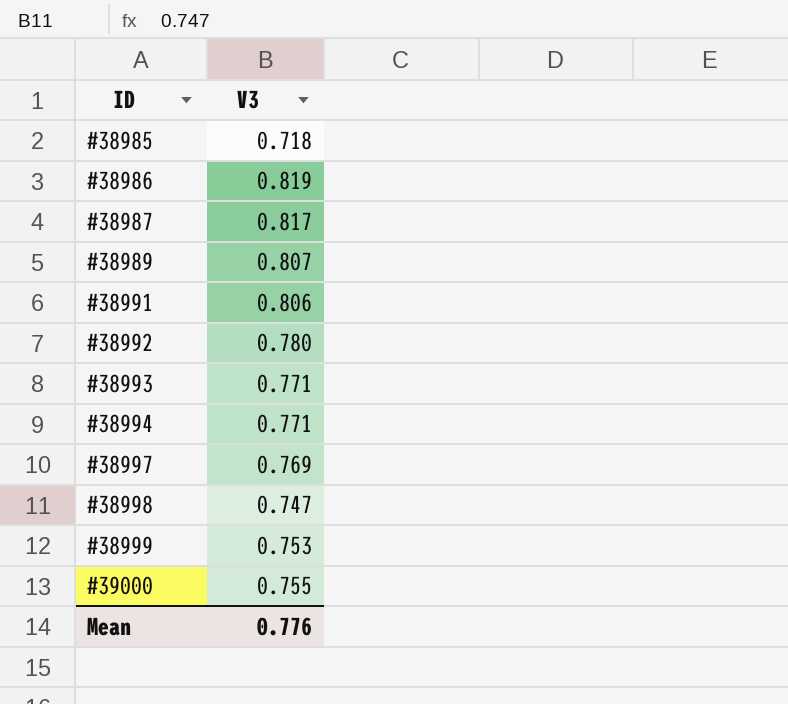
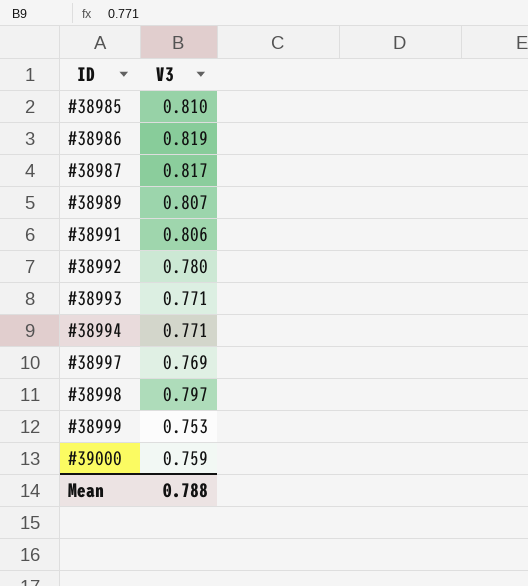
#38985 | V3: 0.718 -> 0.810
#38998 | V3: 0.747 -> 0.797
#39000 | V3: 0.755 -> 0.759
Mean | V3: 0.776 -> 0.788

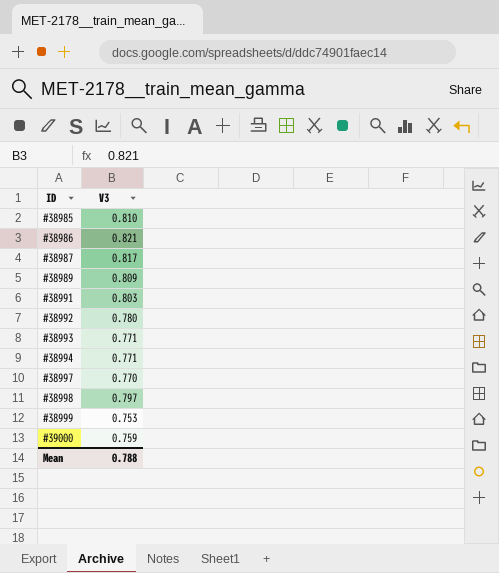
#38986 | V3: 0.819 -> 0.821
#38989 | V3: 0.807 -> 0.809
#38991 | V3: 0.806 -> 0.803
#38997 | V3: 0.769 -> 0.770

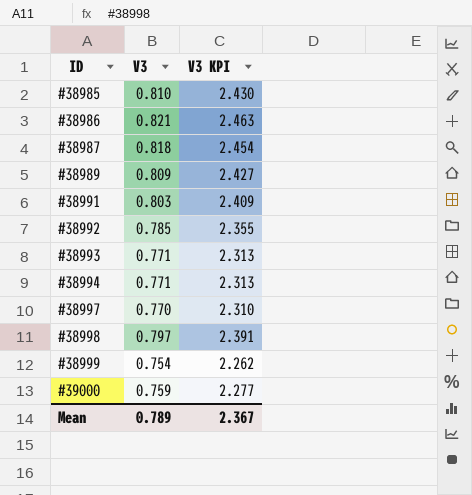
column V3 KPI | formula: none -> [V3] * 3
#38987 | V3: 0.817 -> 0.818
#38992 | V3: 0.780 -> 0.785
#38999 | V3: 0.753 -> 0.754
Mean | V3: 0.788 -> 0.789

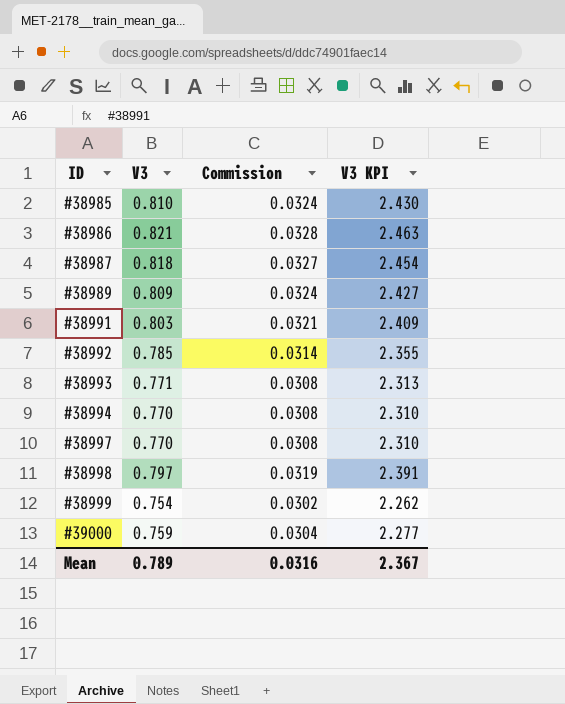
column Commission | formula: none -> [V3] * 0.04
#38994 | V3: 0.771 -> 0.770
#38994 | V3 KPI: 2.313 -> 2.310

